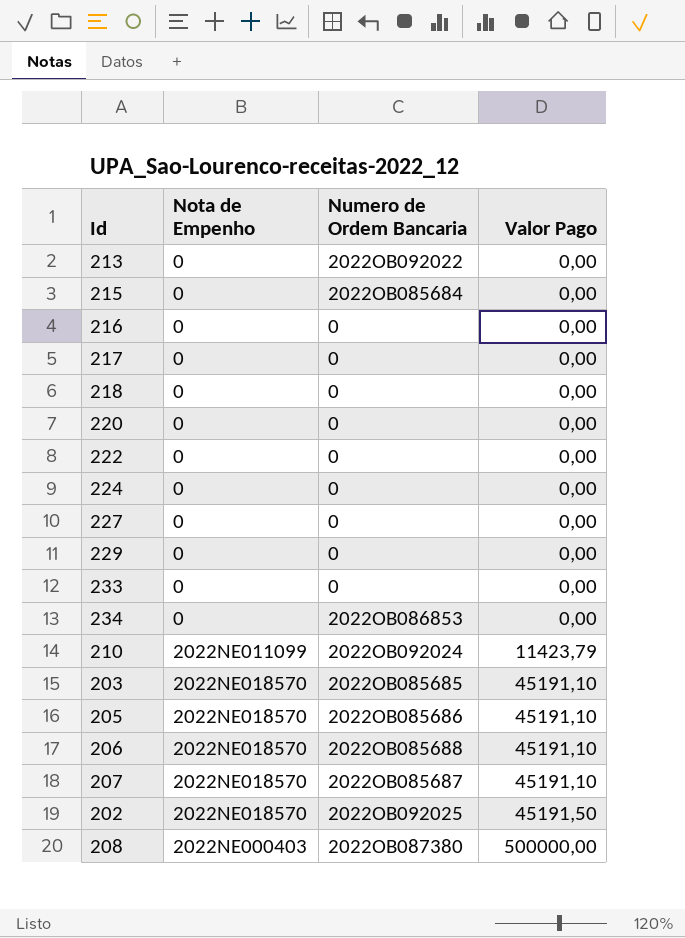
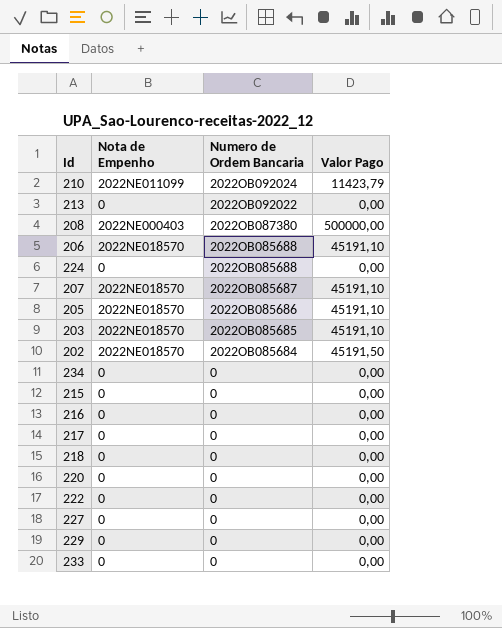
row order: Valor Pago ascending -> Numero de Ordem Bancaria descending
224 | Numero de Ordem Bancaria: 0 -> 2022OB085688
202 | Numero de Ordem Bancaria: 2022OB092025 -> 2022OB085684
234 | Numero de Ordem Bancaria: 2022OB086853 -> 0
215 | Numero de Ordem Bancaria: 2022OB085684 -> 0

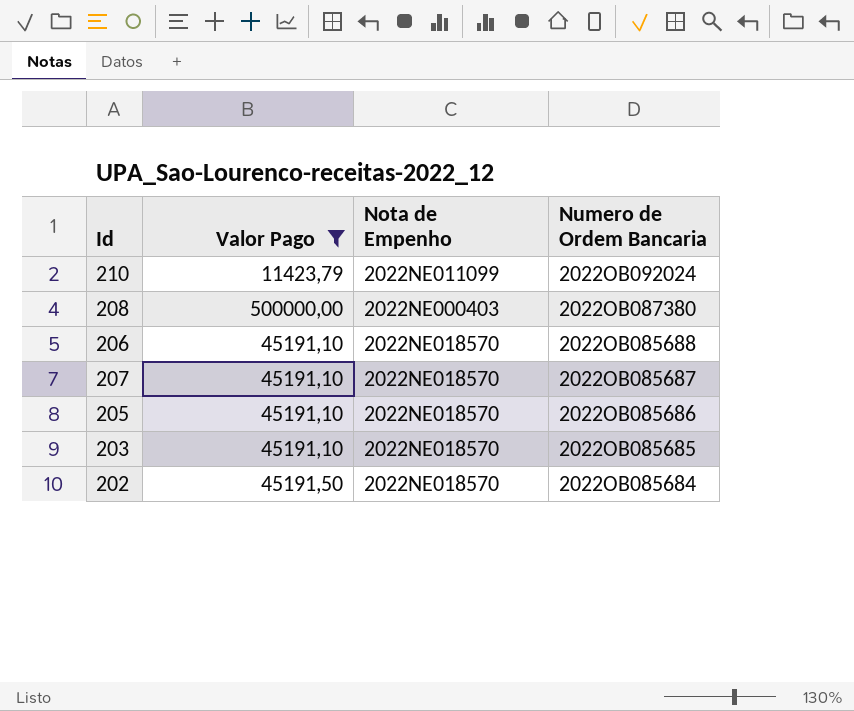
filter: none -> Valor Pago != 0,00
column Valor Pago | position: 4 -> 2

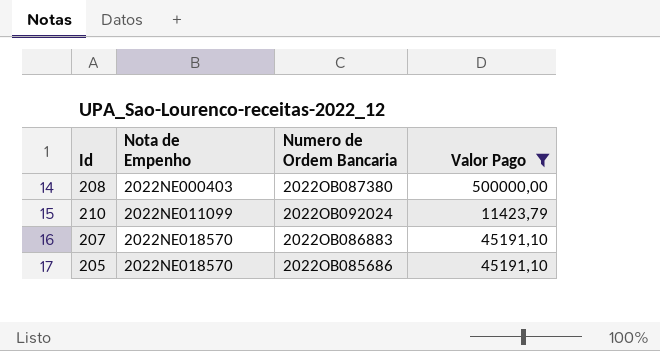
row order: Numero de Ordem Bancaria descending -> Nota de Empenho ascending
column Valor Pago | position: 2 -> 4
row 206: 45191,10 | 2022NE018570 | 2022OB085688 -> none
row 203: 45191,10 | 2022NE018570 | 2022OB085685 -> none
row 202: 45191,50 | 2022NE018570 | 2022OB085684 -> none
207 | Numero de Ordem Bancaria: 2022OB085687 -> 2022OB086883

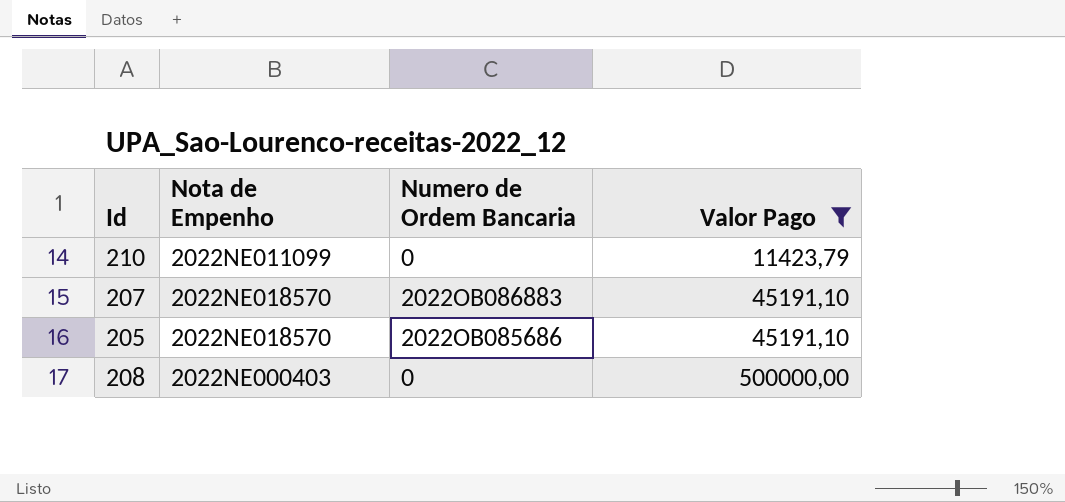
row order: Nota de Empenho ascending -> Valor Pago ascending
210 | Numero de Ordem Bancaria: 2022OB092024 -> 0
208 | Numero de Ordem Bancaria: 2022OB087380 -> 0

